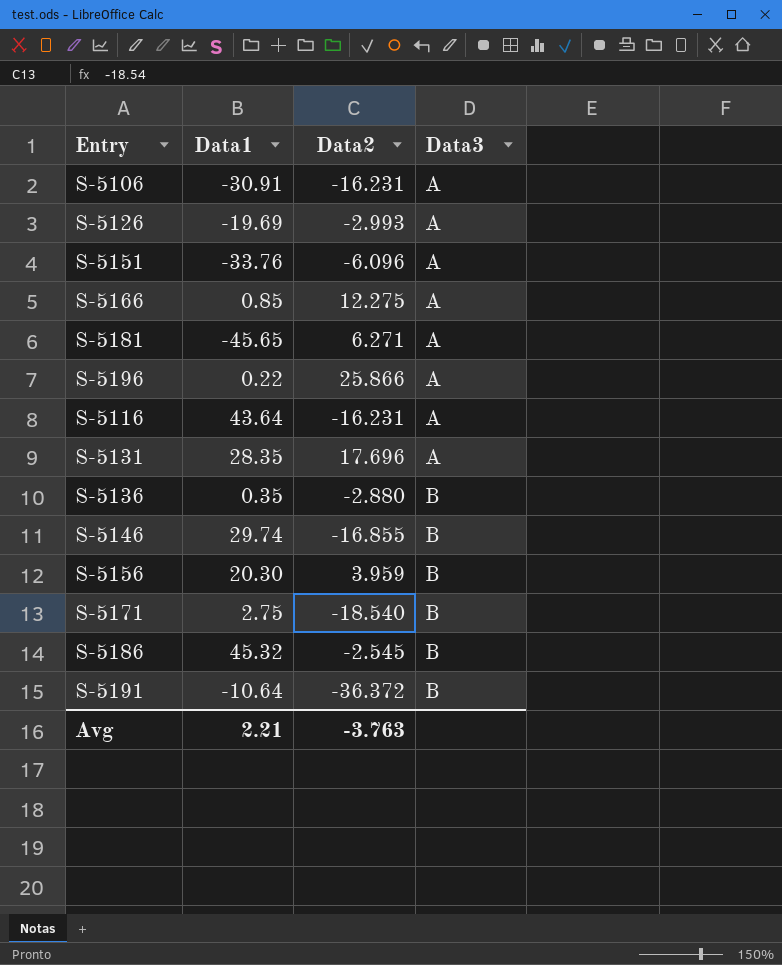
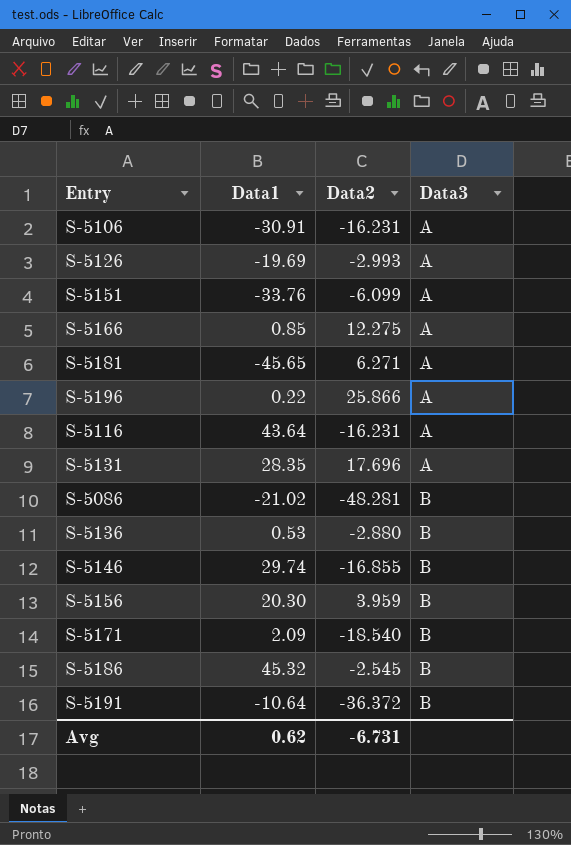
S-5151 | Data2: -6.096 -> -6.099
row S-5086: none -> -21.02 | -48.281 | B
S-5136 | Data1: 0.35 -> 0.53
S-5171 | Data1: 2.75 -> 2.09
Avg | Data1: 2.21 -> 0.62
Avg | Data2: -3.763 -> -6.731

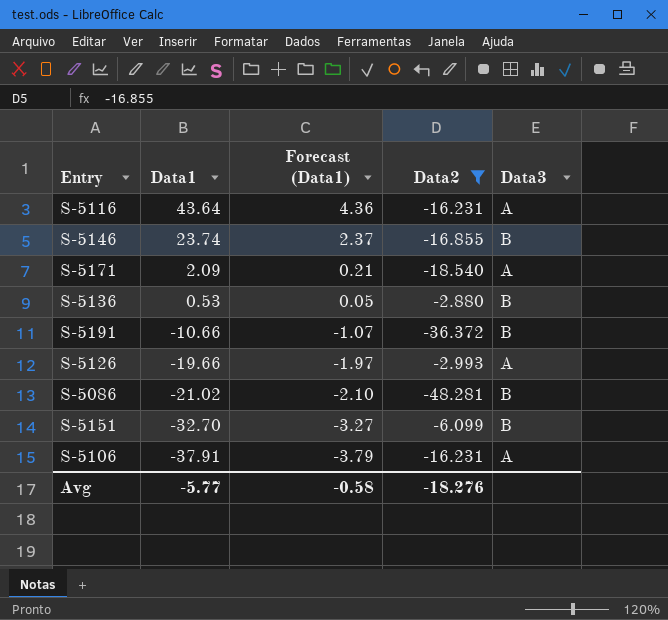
filter: none -> Data2 <= -2.880
row order: Data3 ascending -> Data1 descending
column Forecast (Data1) | formula: none -> [Data1] * 0.1
S-5146 | Data1: 29.74 -> 23.74
S-5171 | Data3: B -> A
S-5191 | Data1: -10.64 -> -10.66
S-5126 | Data1: -19.69 -> -19.66
S-5151 | Data1: -33.76 -> -32.70
S-5151 | Data3: A -> B
S-5106 | Data1: -30.91 -> -37.91
Avg | Data1: 0.62 -> -5.77
Avg | Data2: -6.731 -> -18.276

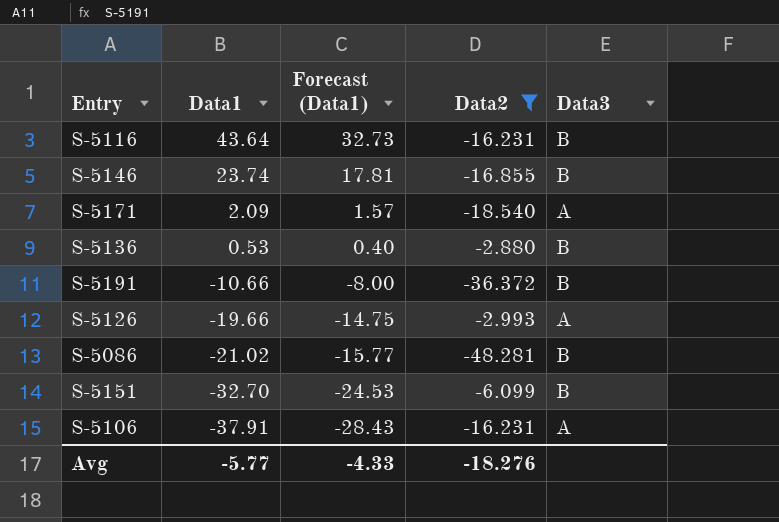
column Forecast (Data1) | formula: [Data1] * 0.1 -> [Data1] * 0.75
S-5116 | Data3: A -> B
Avg | Forecast (Data1): -0.58 -> -4.33

